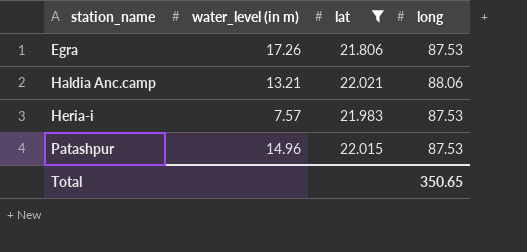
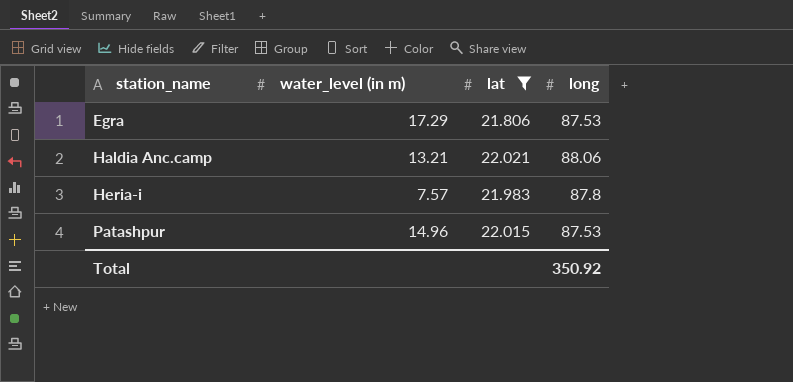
Egra | water_level (in m): 17.26 -> 17.29
Heria-i | long: 87.53 -> 87.8
Total | long: 350.65 -> 350.92

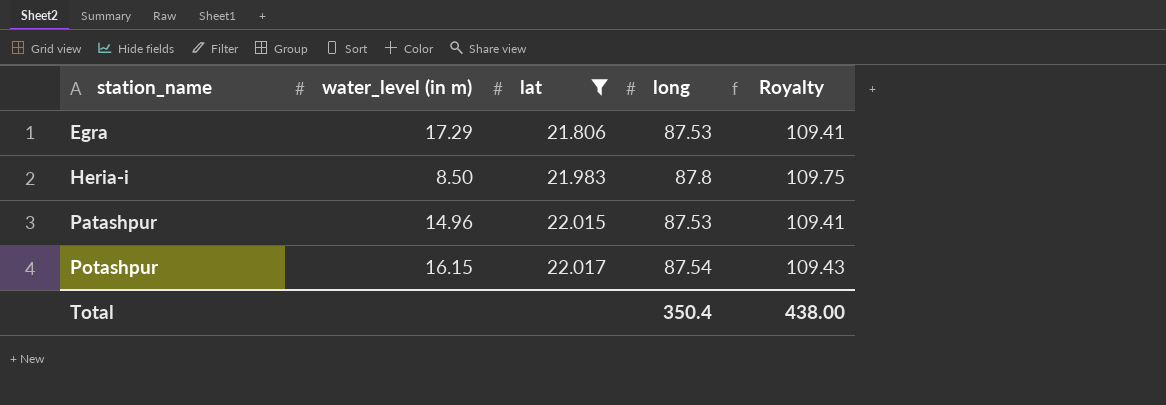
column Royalty | formula: none -> [long] * 1.25
row Haldia Anc.camp: 13.21 | 22.021 | 88.06 -> none
Heria-i | water_level (in m): 7.57 -> 8.50
row Potashpur: none -> 16.15 | 22.017 | 87.54 | 109.43
Total | long: 350.92 -> 350.4

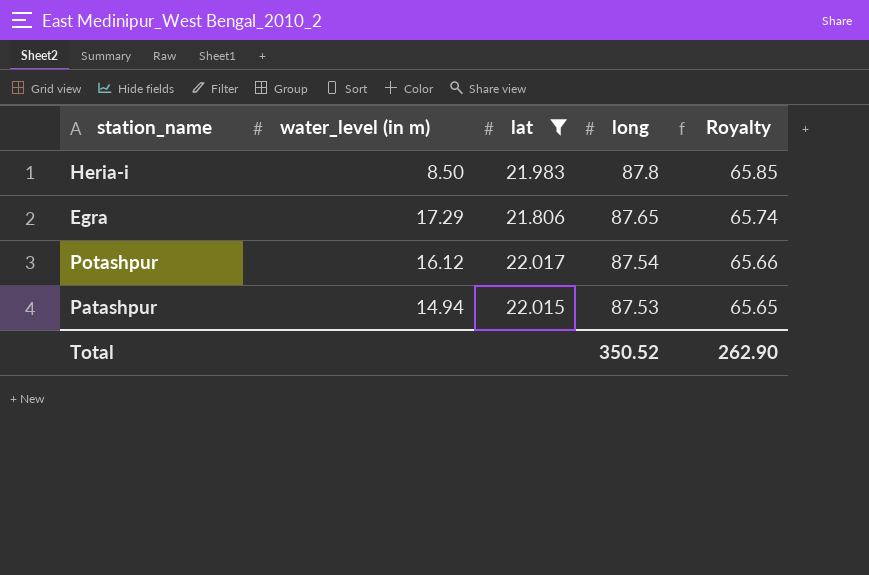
row order: station_name ascending -> long descending
column Royalty | formula: [long] * 1.25 -> [long] * 0.75
Egra | long: 87.53 -> 87.65
Potashpur | water_level (in m): 16.15 -> 16.12
Patashpur | water_level (in m): 14.96 -> 14.94
Total | long: 350.4 -> 350.52
Total | Royalty: 438.00 -> 262.90

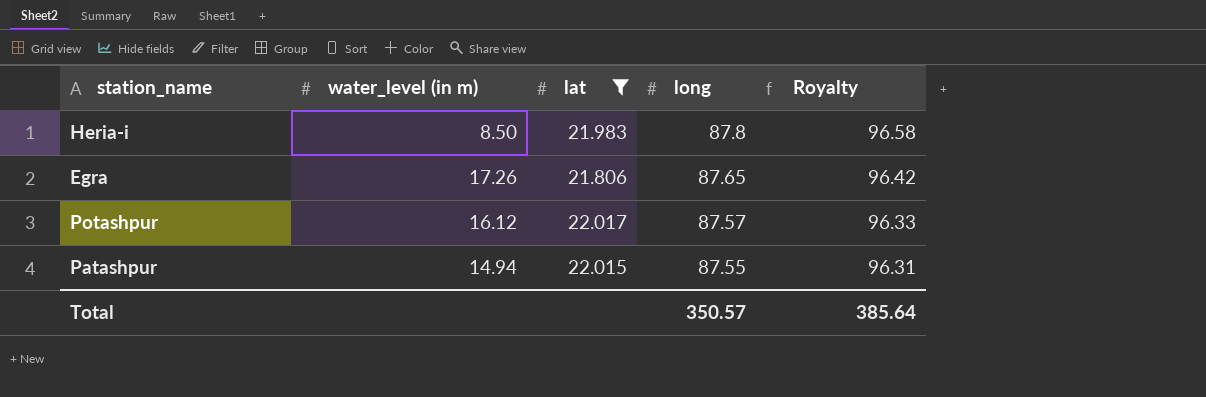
column Royalty | formula: [long] * 0.75 -> [long] * 1.1
Egra | water_level (in m): 17.29 -> 17.26
Potashpur | long: 87.54 -> 87.57
Patashpur | long: 87.53 -> 87.55
Total | long: 350.52 -> 350.57
Total | Royalty: 262.90 -> 385.64

